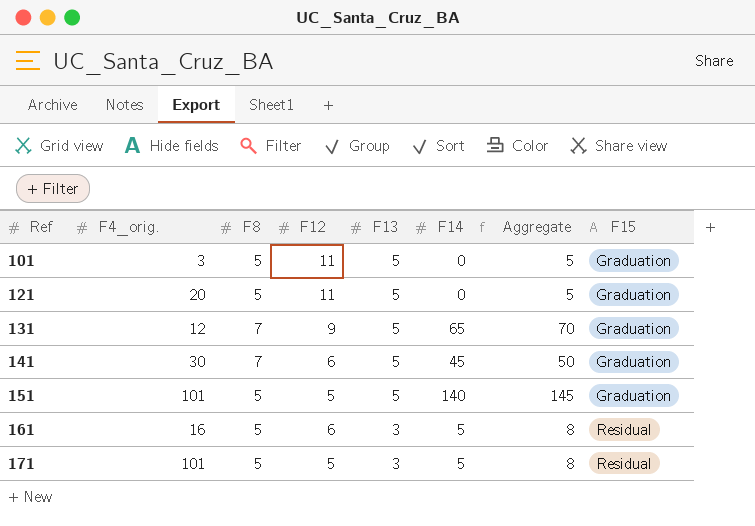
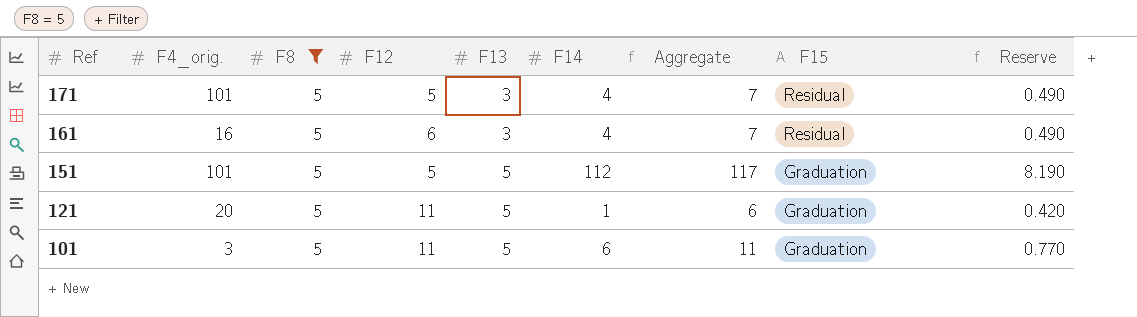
filter: none -> F8 = 5
row order: Ref ascending -> Ref descending
column Reserve | formula: none -> [Aggregate] * 0.07
171 | F14: 5 -> 4
171 | Aggregate: 8 -> 7
161 | F14: 5 -> 4
161 | Aggregate: 8 -> 7
151 | F14: 140 -> 112
151 | Aggregate: 145 -> 117
121 | F14: 0 -> 1
121 | Aggregate: 5 -> 6
101 | F14: 0 -> 6
101 | Aggregate: 5 -> 11

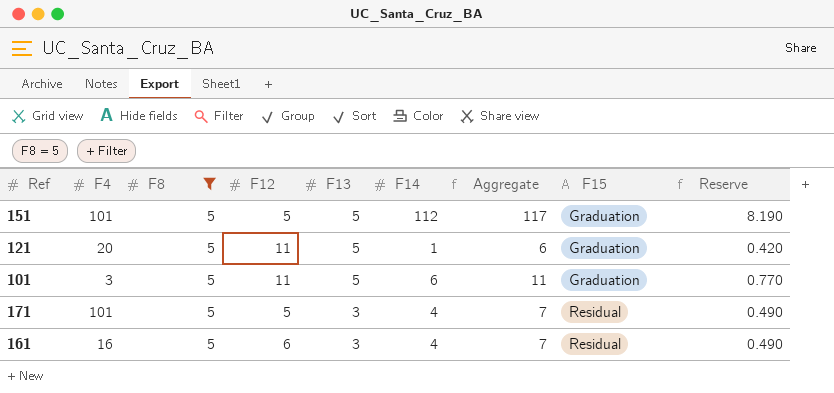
row order: Ref descending -> F13 descending
column name: F4_orig. -> F4

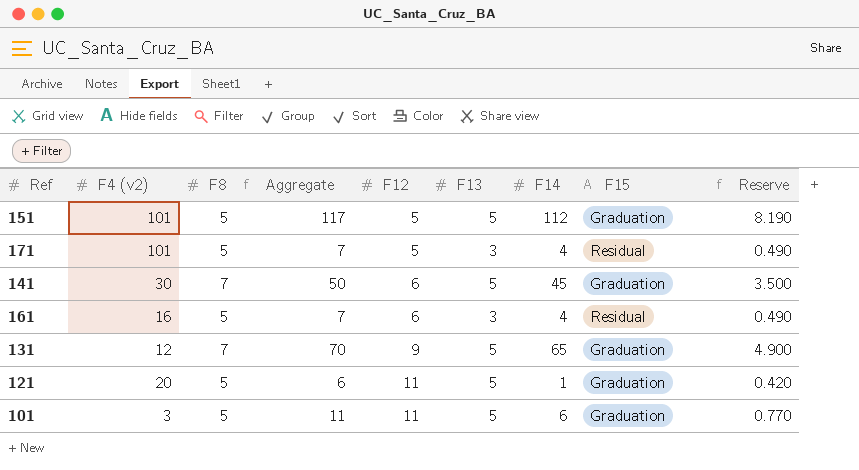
filter: F8 = 5 -> none
row order: F13 descending -> F12 ascending
column name: F4 -> F4 (v2)
column Aggregate | position: 7 -> 4

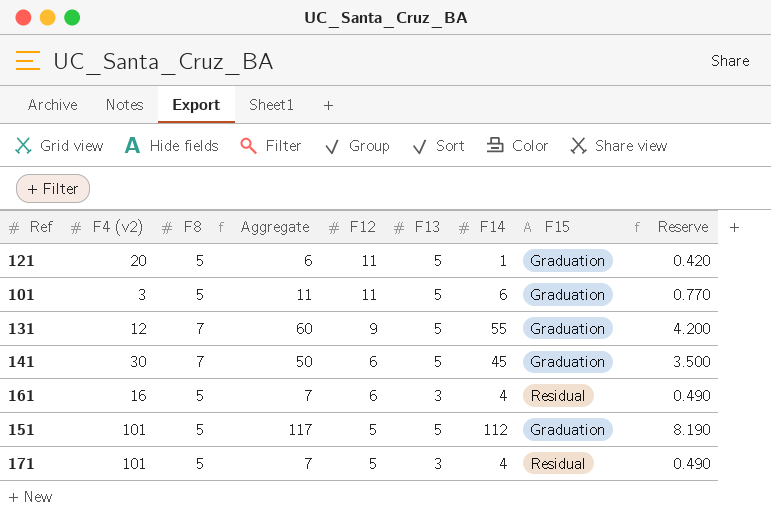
row order: F12 ascending -> F12 descending
131 | Aggregate: 70 -> 60
131 | F14: 65 -> 55
131 | Reserve: 4.900 -> 4.200

